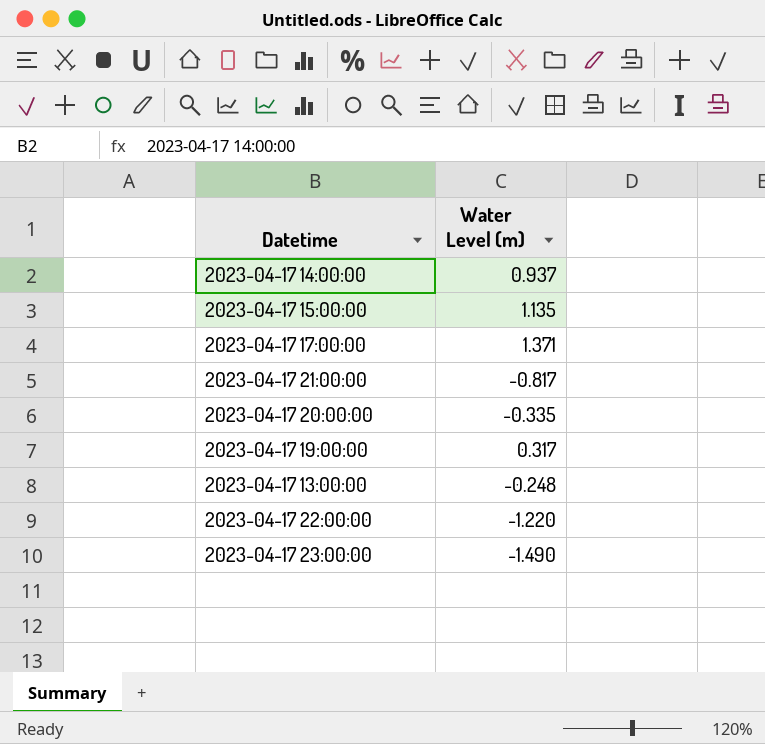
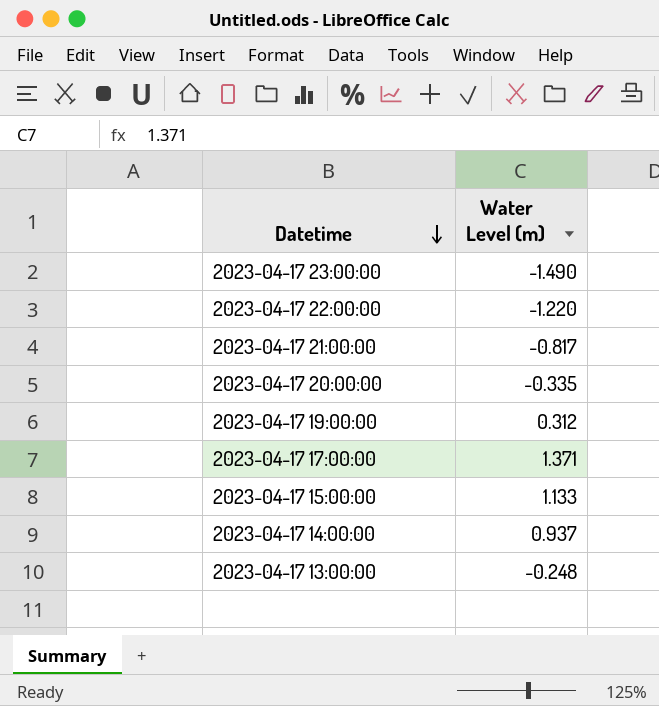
row order: none -> Datetime descending
2023-04-17 19:00:00 | Water Level (m): 0.317 -> 0.312
2023-04-17 15:00:00 | Water Level (m): 1.135 -> 1.133

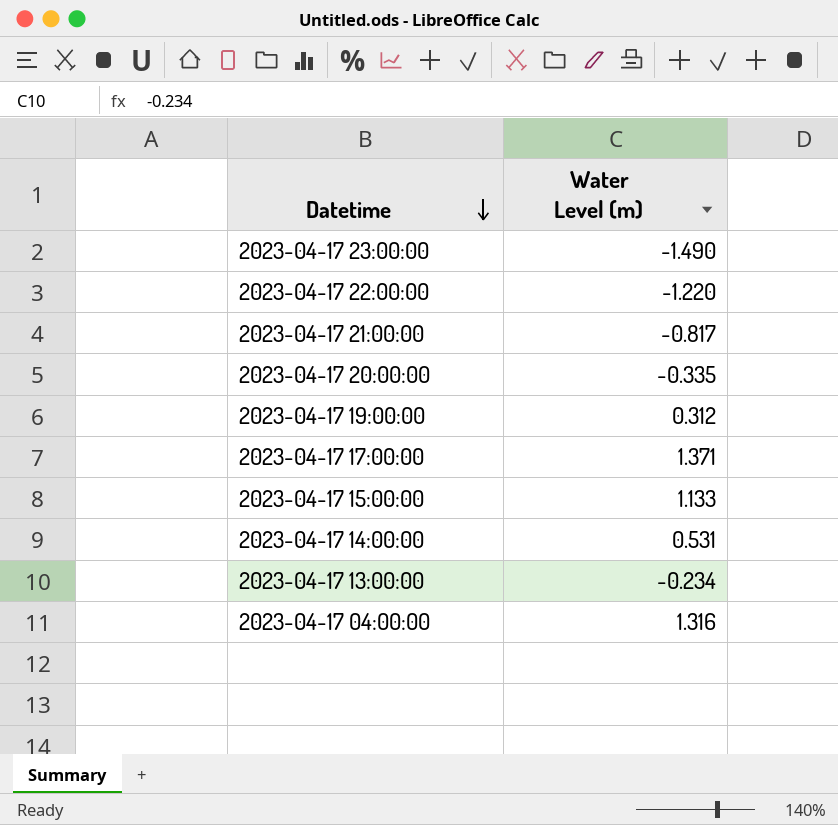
2023-04-17 14:00:00 | Water Level (m): 0.937 -> 0.531
2023-04-17 13:00:00 | Water Level (m): -0.248 -> -0.234
row 2023-04-17 04:00:00: none -> 1.316

